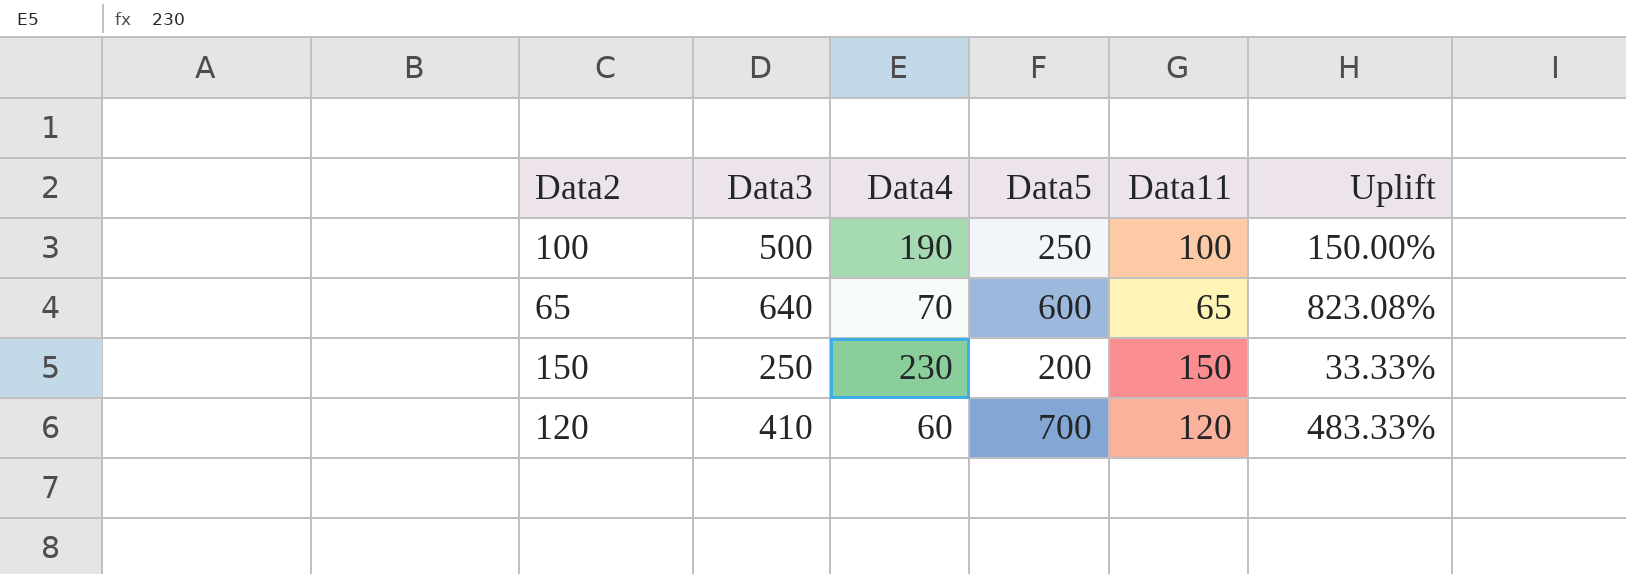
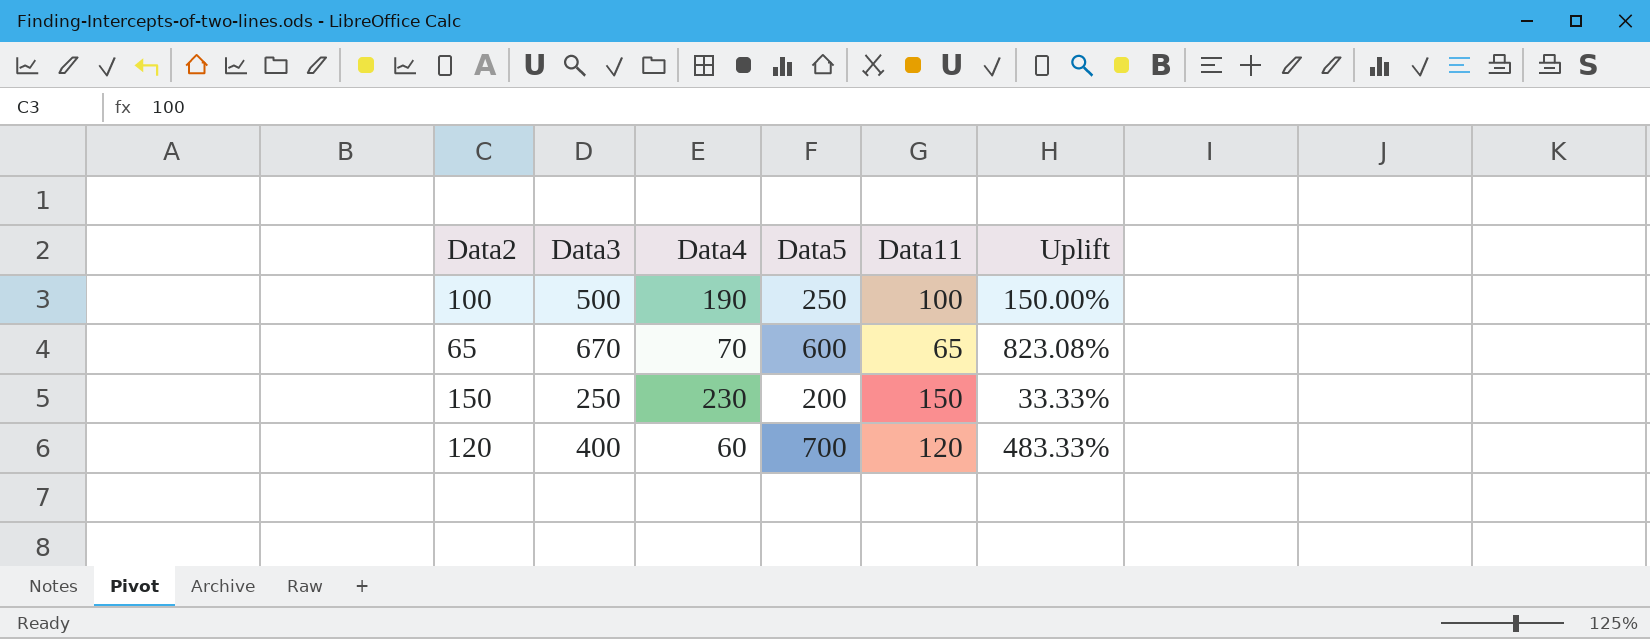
65 | Data3: 640 -> 670
120 | Data3: 410 -> 400

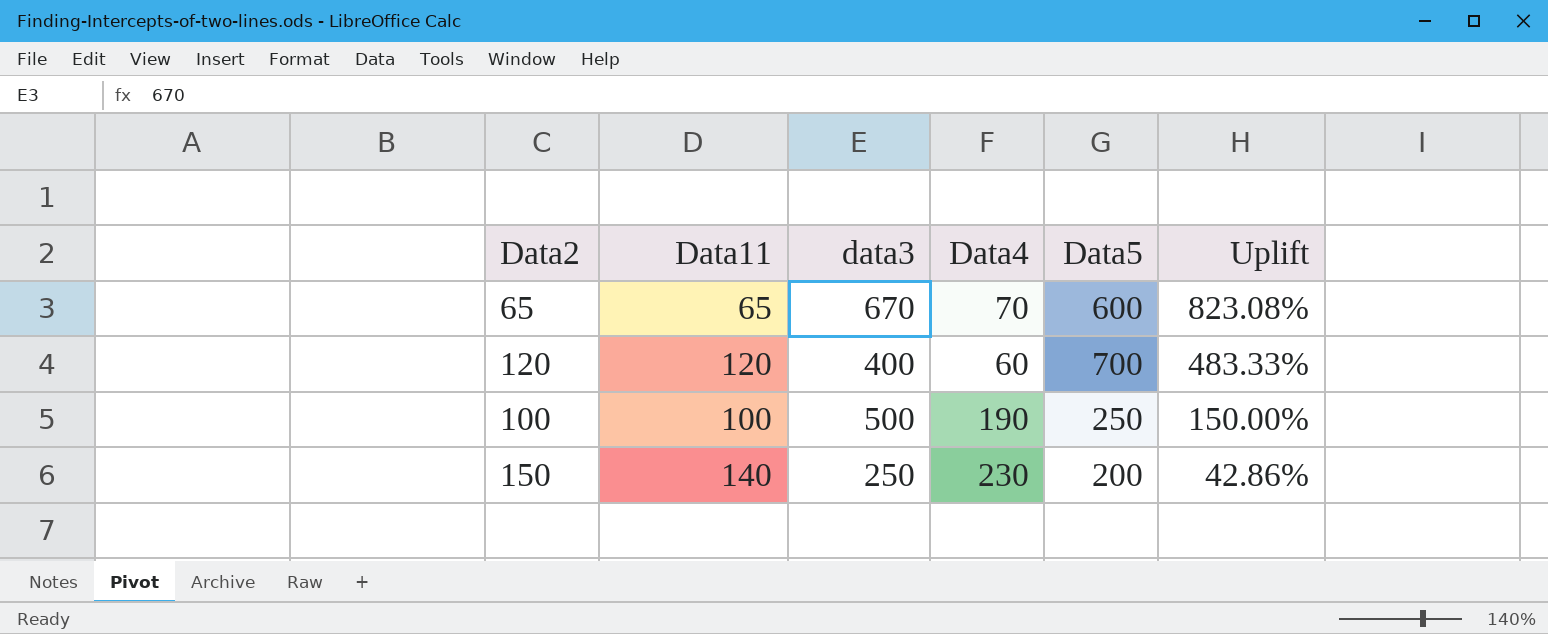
row order: none -> Uplift descending
column Data11 | position: 5 -> 2
column name: Data3 -> data3
150 | Data11: 150 -> 140
150 | Uplift: 33.33% -> 42.86%

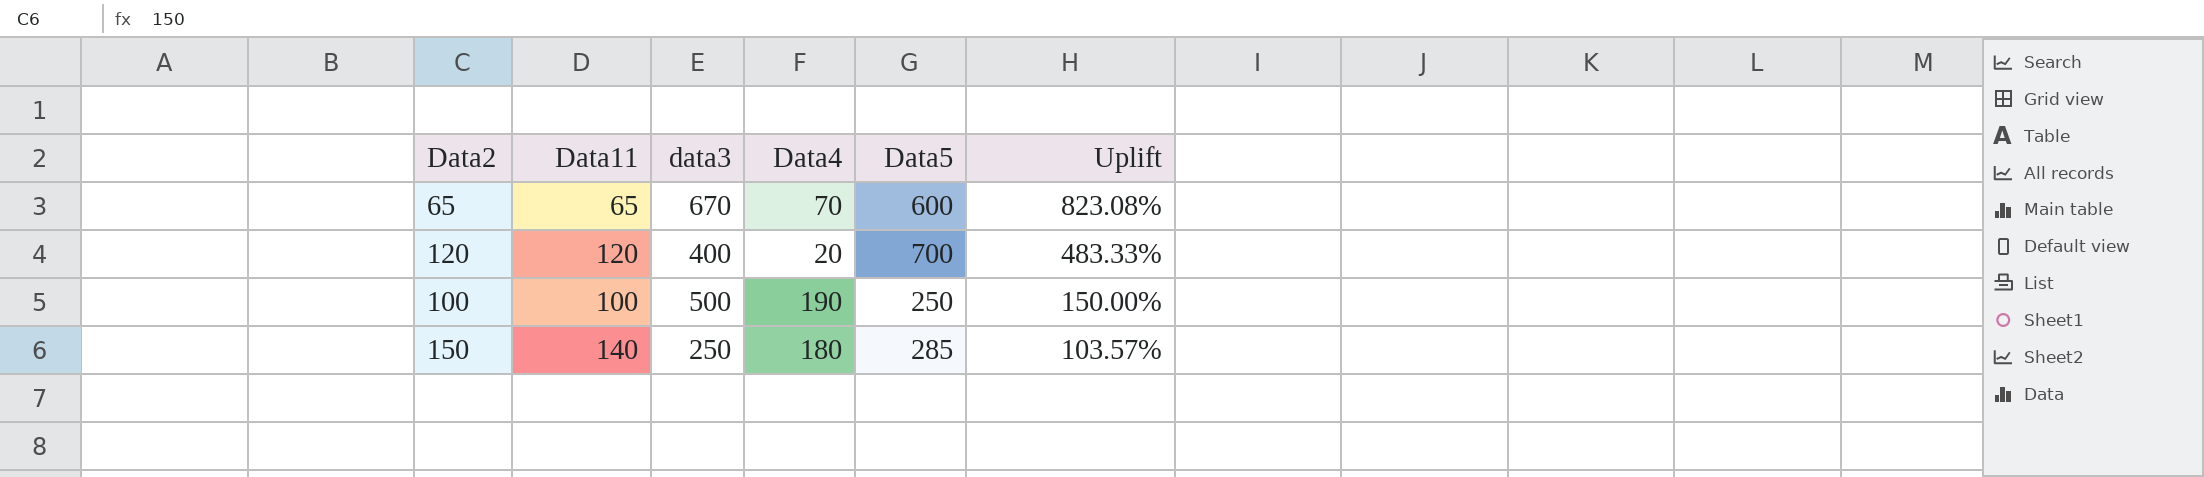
120 | Data4: 60 -> 20
150 | Data4: 230 -> 180
150 | Data5: 200 -> 285
150 | Uplift: 42.86% -> 103.57%

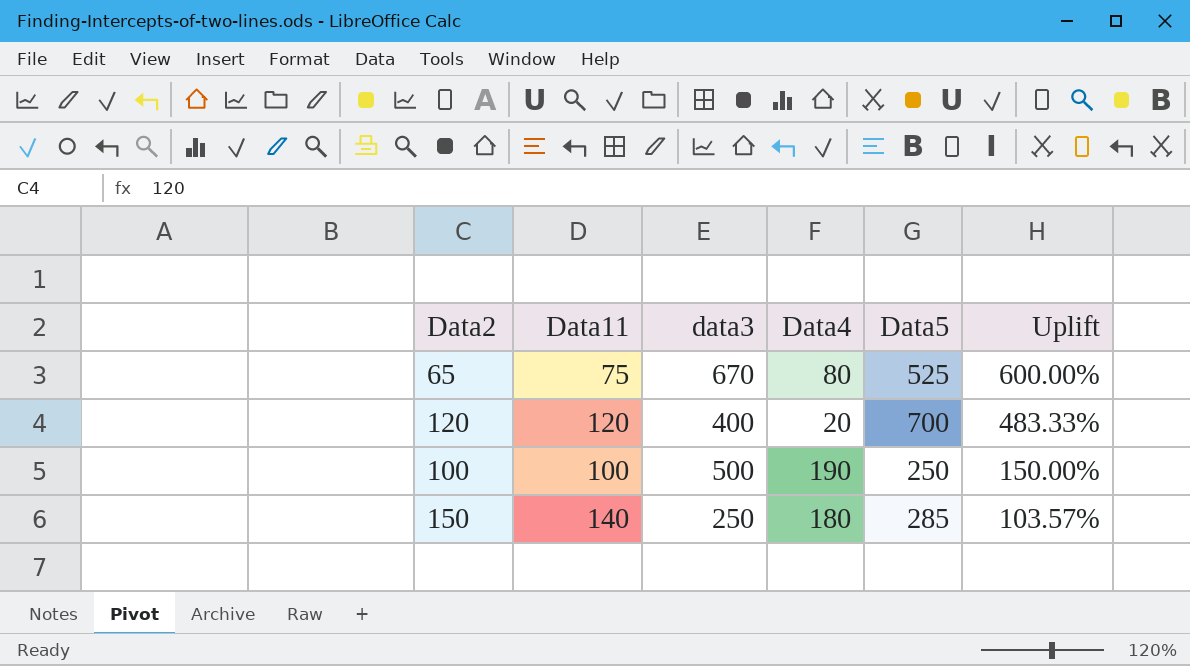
65 | Data11: 65 -> 75
65 | Data4: 70 -> 80
65 | Data5: 600 -> 525
65 | Uplift: 823.08% -> 600.00%

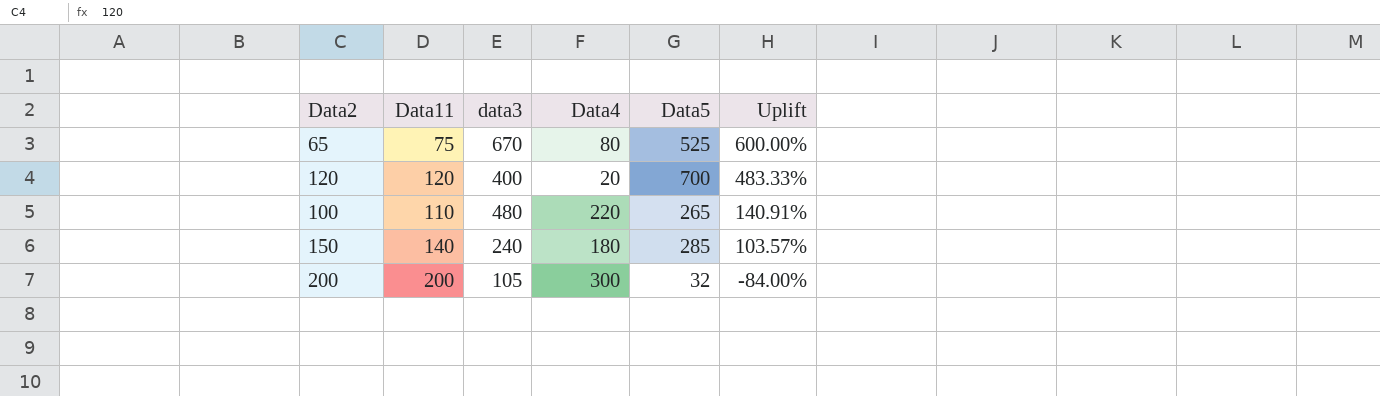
100 | Data11: 100 -> 110
100 | data3: 500 -> 480
100 | Data4: 190 -> 220
100 | Data5: 250 -> 265
100 | Uplift: 150.00% -> 140.91%
150 | data3: 250 -> 240
row 200: none -> 200 | 105 | 300 | 32 | -84.00%

